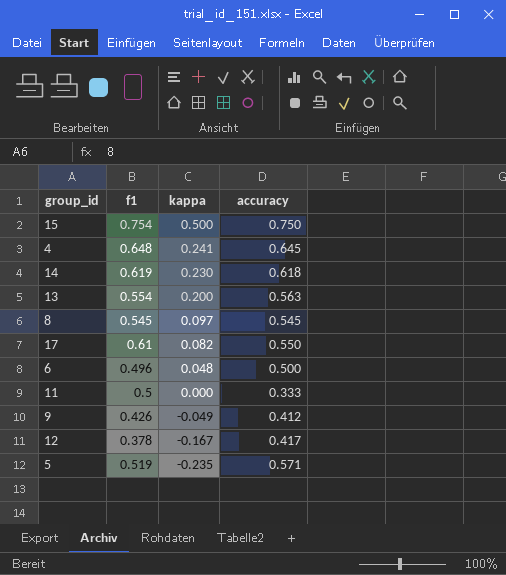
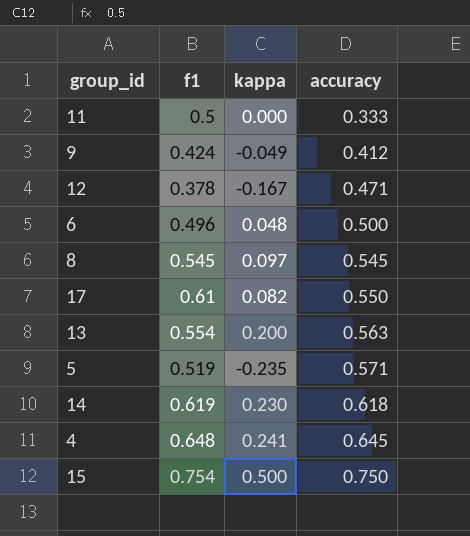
row order: kappa descending -> accuracy ascending
9 | f1: 0.426 -> 0.424
12 | accuracy: 0.417 -> 0.471

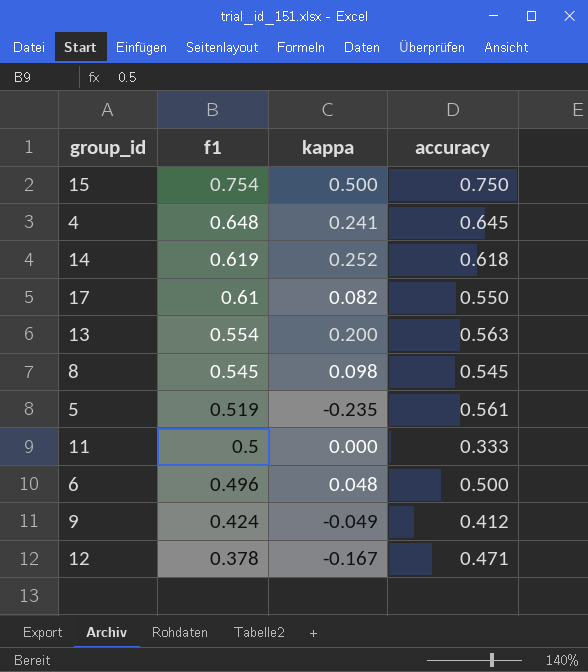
row order: accuracy ascending -> f1 descending
14 | kappa: 0.230 -> 0.252
8 | kappa: 0.097 -> 0.098
5 | accuracy: 0.571 -> 0.561

